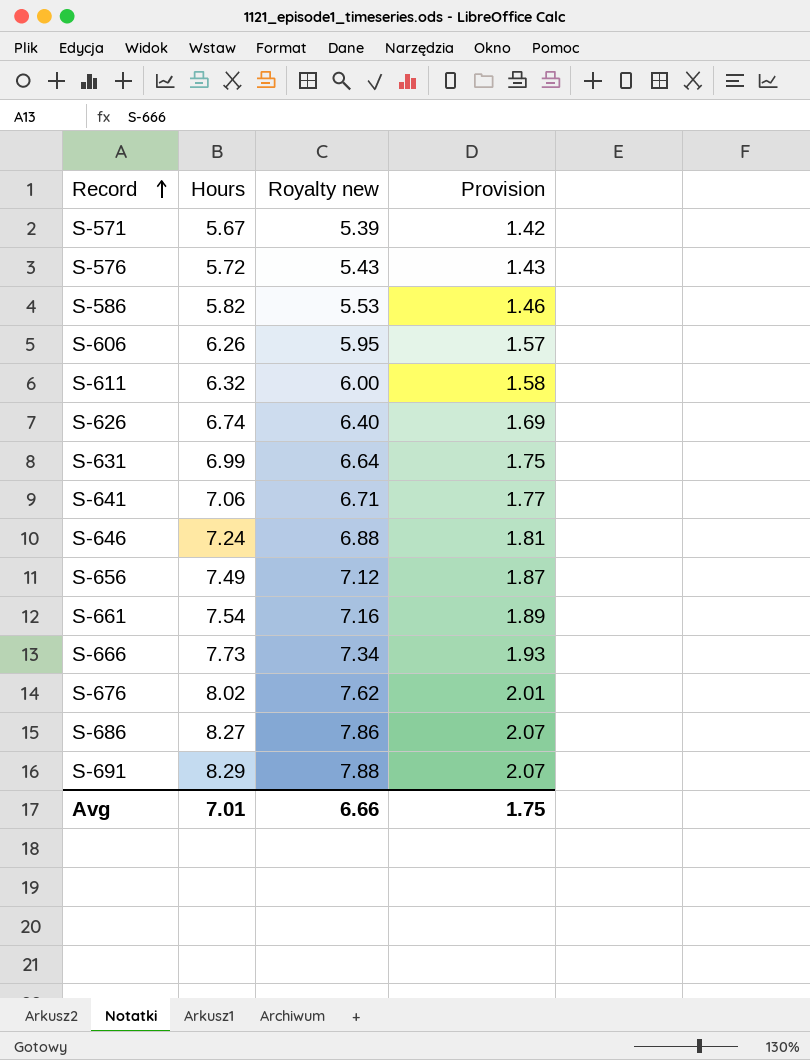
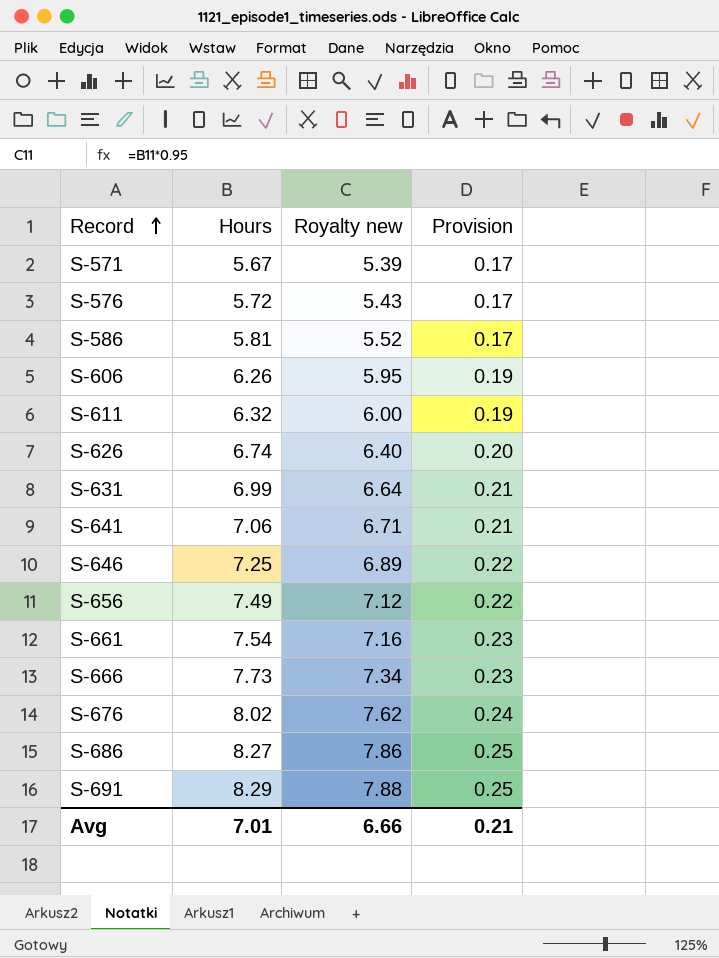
column Provision | formula: [Hours] * 0.25 -> [Hours] * 0.03
S-586 | Hours: 5.82 -> 5.81
S-586 | Royalty new: 5.53 -> 5.52
S-646 | Hours: 7.24 -> 7.25
S-646 | Royalty new: 6.88 -> 6.89
Avg | Provision: 1.75 -> 0.21

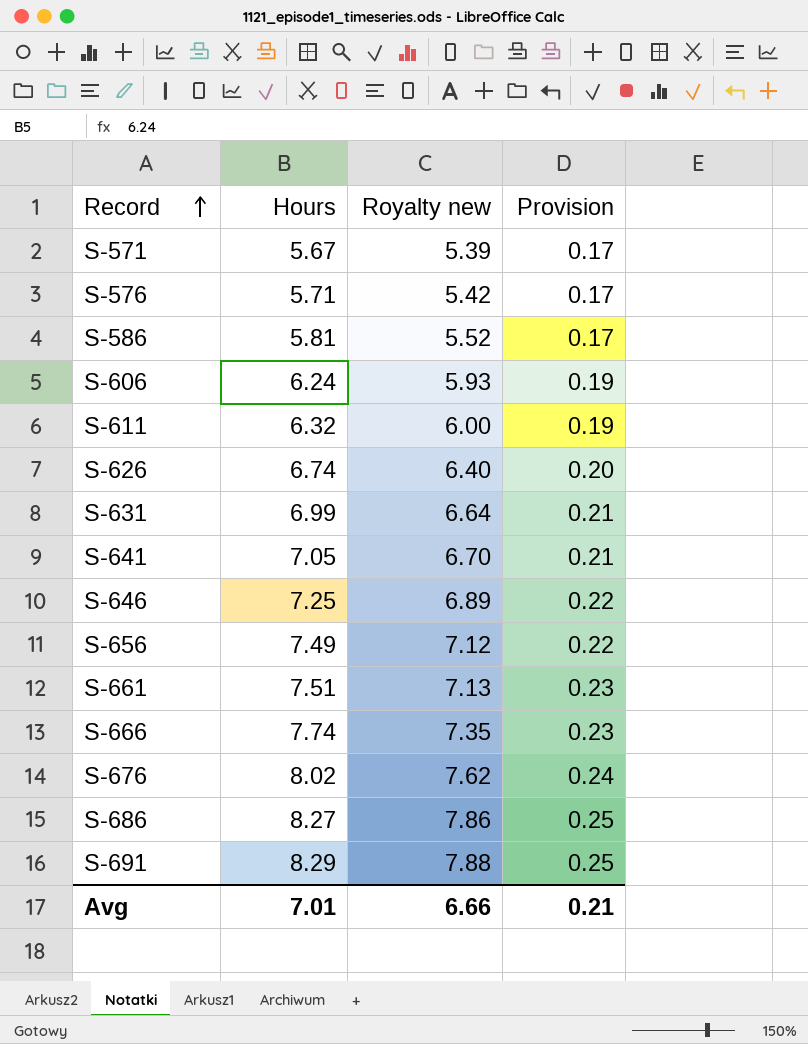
S-576 | Hours: 5.72 -> 5.71
S-576 | Royalty new: 5.43 -> 5.42
S-606 | Hours: 6.26 -> 6.24
S-606 | Royalty new: 5.95 -> 5.93
S-641 | Hours: 7.06 -> 7.05
S-641 | Royalty new: 6.71 -> 6.70
S-661 | Hours: 7.54 -> 7.51
S-661 | Royalty new: 7.16 -> 7.13
S-666 | Hours: 7.73 -> 7.74
S-666 | Royalty new: 7.34 -> 7.35

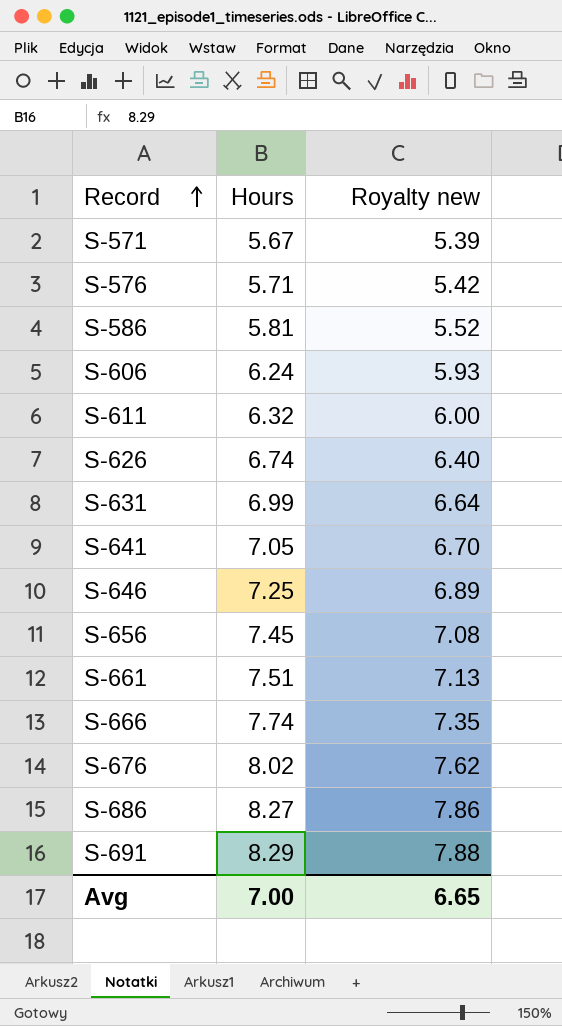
column Provision | formula: [Hours] * 0.03 -> none
S-656 | Hours: 7.49 -> 7.45
S-656 | Royalty new: 7.12 -> 7.08
Avg | Hours: 7.01 -> 7.00
Avg | Royalty new: 6.66 -> 6.65

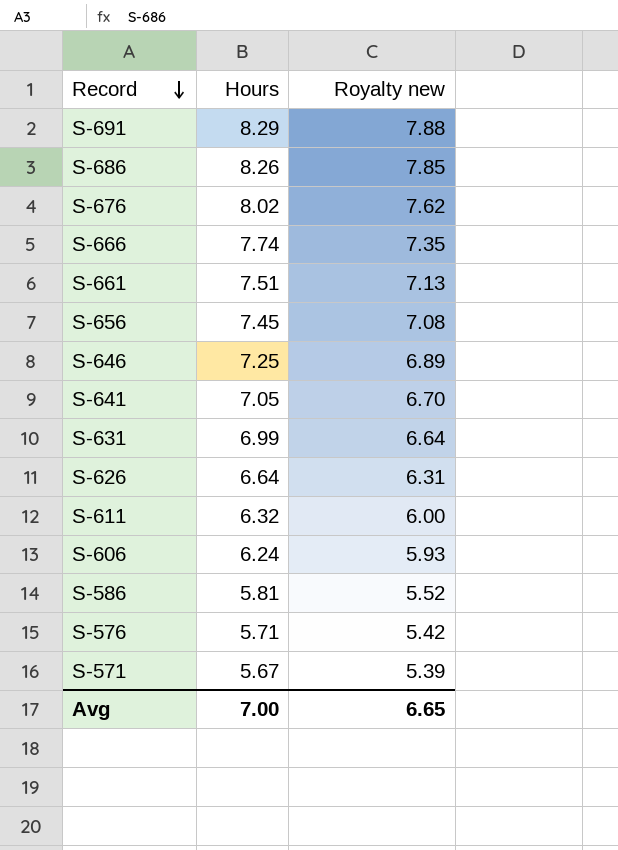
row order: Record ascending -> Record descending
S-686 | Hours: 8.27 -> 8.26
S-686 | Royalty new: 7.86 -> 7.85
S-626 | Hours: 6.74 -> 6.64
S-626 | Royalty new: 6.40 -> 6.31

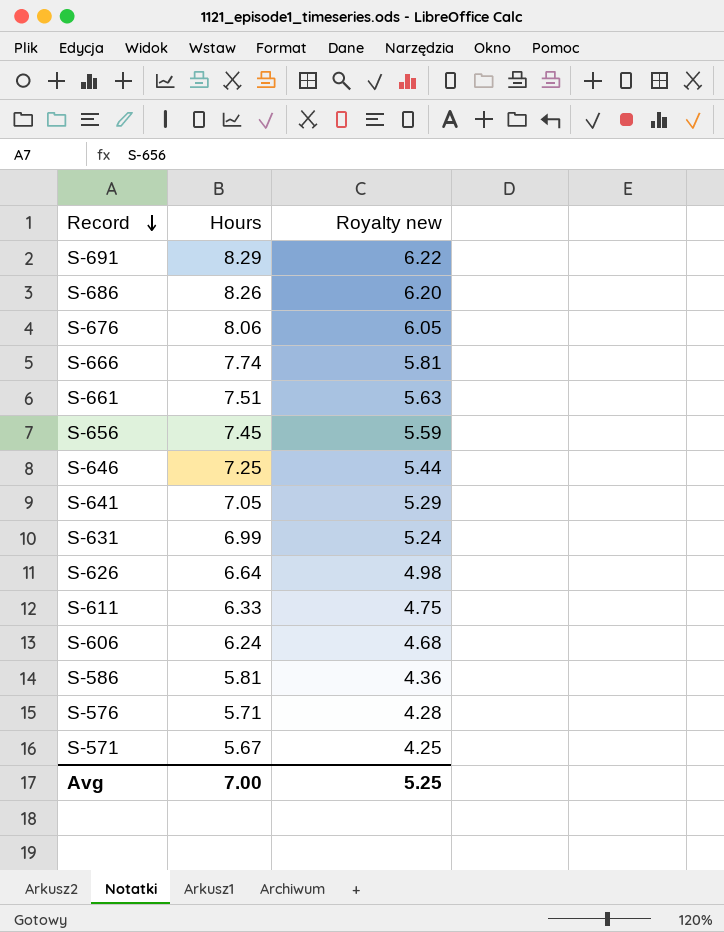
column Royalty new | formula: [Hours] * 0.95 -> [Hours] * 0.75
S-676 | Hours: 8.02 -> 8.06
S-611 | Hours: 6.32 -> 6.33
Avg | Royalty new: 6.65 -> 5.25

